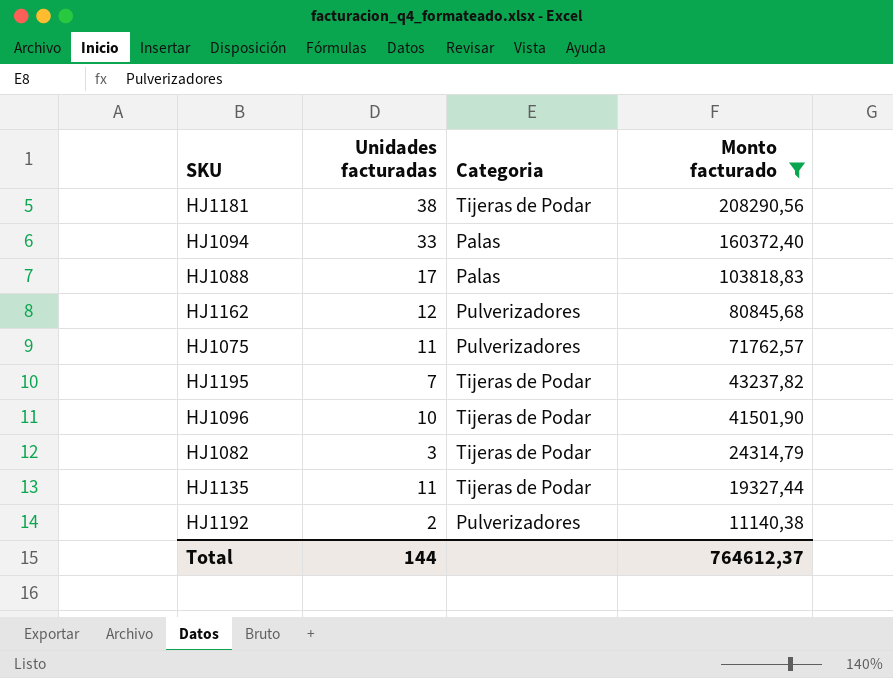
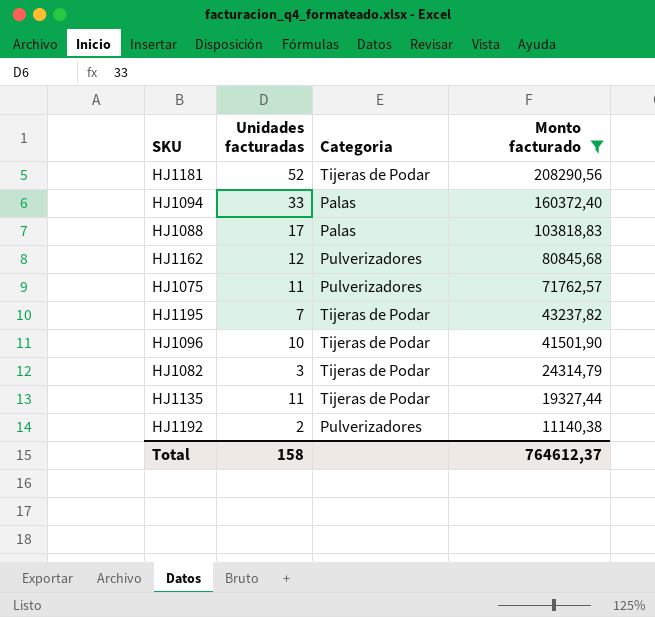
HJ1181 | Unidades facturadas: 38 -> 52
Total | Unidades facturadas: 144 -> 158

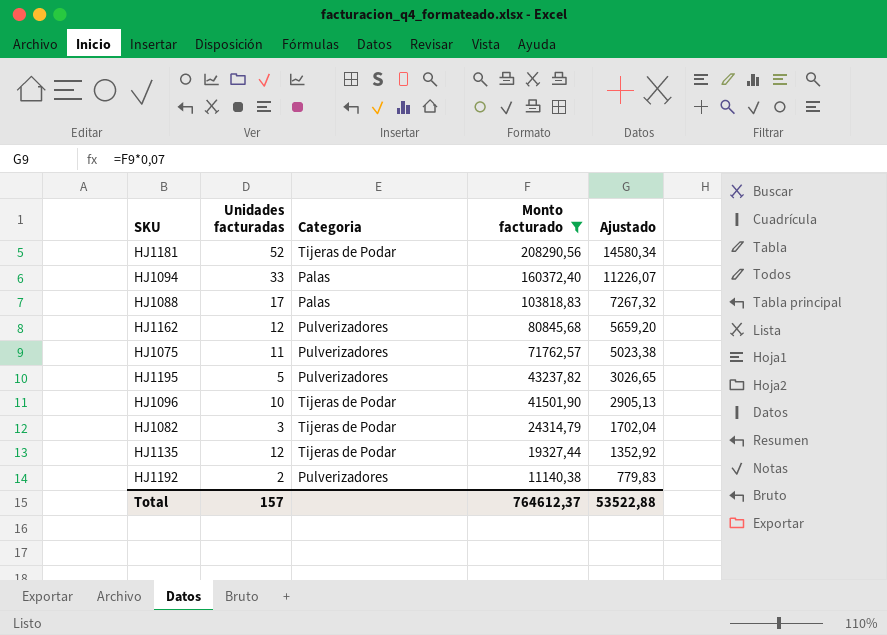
column Ajustado | formula: none -> [Monto facturado] * 0,07
HJ1195 | Unidades facturadas: 7 -> 5
HJ1195 | Categoria: Tijeras de Podar -> Pulverizadores
HJ1135 | Unidades facturadas: 11 -> 12
Total | Unidades facturadas: 158 -> 157

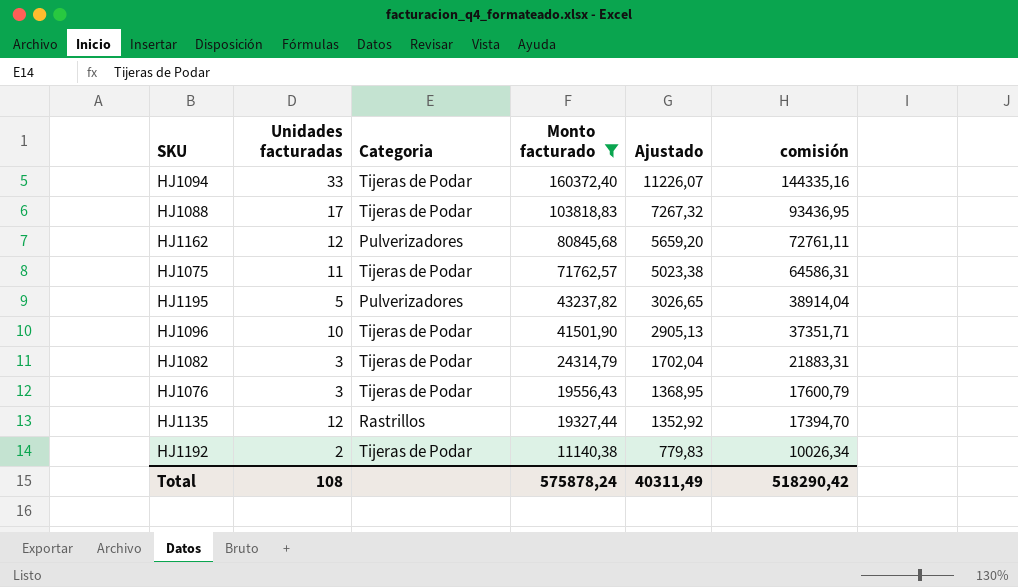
column comisión | formula: none -> [Monto facturado] * 0,9
row HJ1181: 52 | Tijeras de Podar | 208290,56 | 14580,34 -> none
HJ1094 | Categoria: Palas -> Tijeras de Podar
HJ1088 | Categoria: Palas -> Tijeras de Podar
HJ1075 | Categoria: Pulverizadores -> Tijeras de Podar
row HJ1076: none -> 3 | Tijeras de Podar | 19556,43 | 1368,95 | 17600,79
HJ1135 | Categoria: Tijeras de Podar -> Rastrillos
HJ1192 | Categoria: Pulverizadores -> Tijeras de Podar
Total | Unidades facturadas: 157 -> 108
Total | Monto facturado: 764612,37 -> 575878,24
Total | Ajustado: 53522,88 -> 40311,49

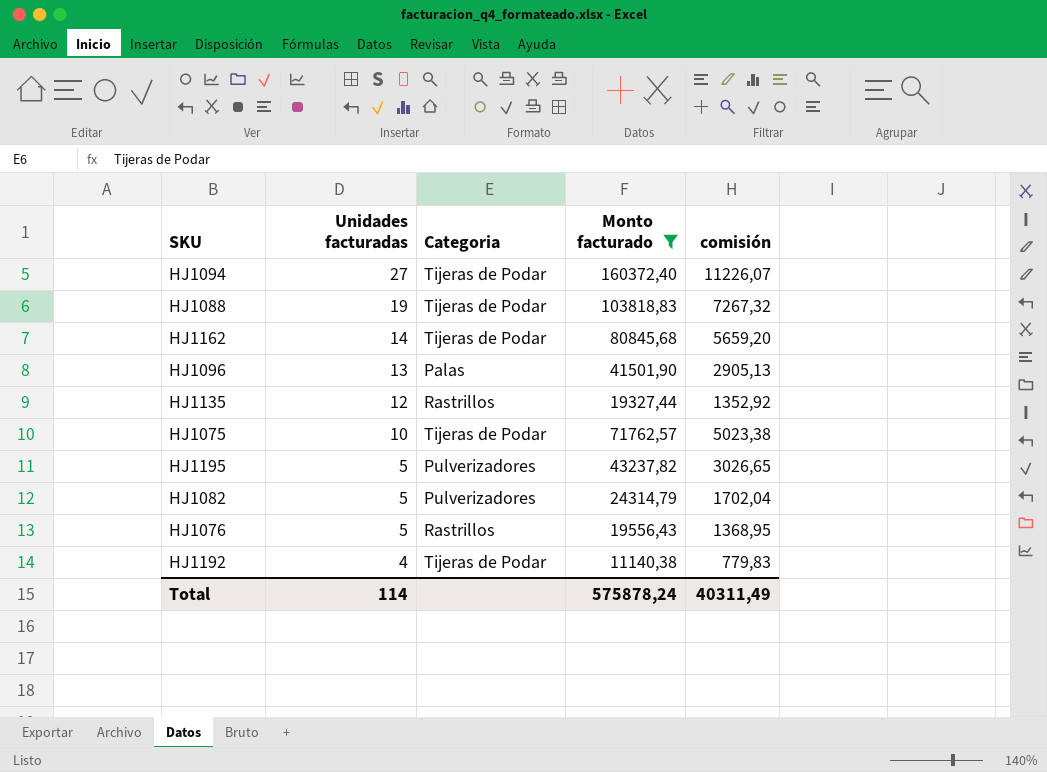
row order: Monto facturado descending -> Unidades facturadas descending
column Ajustado | formula: [Monto facturado] * 0,07 -> none
column comisión | formula: [Monto facturado] * 0,9 -> [Monto facturado] * 0,07
HJ1094 | Unidades facturadas: 33 -> 27
HJ1088 | Unidades facturadas: 17 -> 19
HJ1162 | Unidades facturadas: 12 -> 14
HJ1162 | Categoria: Pulverizadores -> Tijeras de Podar
HJ1096 | Unidades facturadas: 10 -> 13
HJ1096 | Categoria: Tijeras de Podar -> Palas
HJ1075 | Unidades facturadas: 11 -> 10
HJ1082 | Unidades facturadas: 3 -> 5
HJ1082 | Categoria: Tijeras de Podar -> Pulverizadores
HJ1076 | Unidades facturadas: 3 -> 5
HJ1076 | Categoria: Tijeras de Podar -> Rastrillos
HJ1192 | Unidades facturadas: 2 -> 4
Total | Unidades facturadas: 108 -> 114
Total | comisión: 518290,42 -> 40311,49

